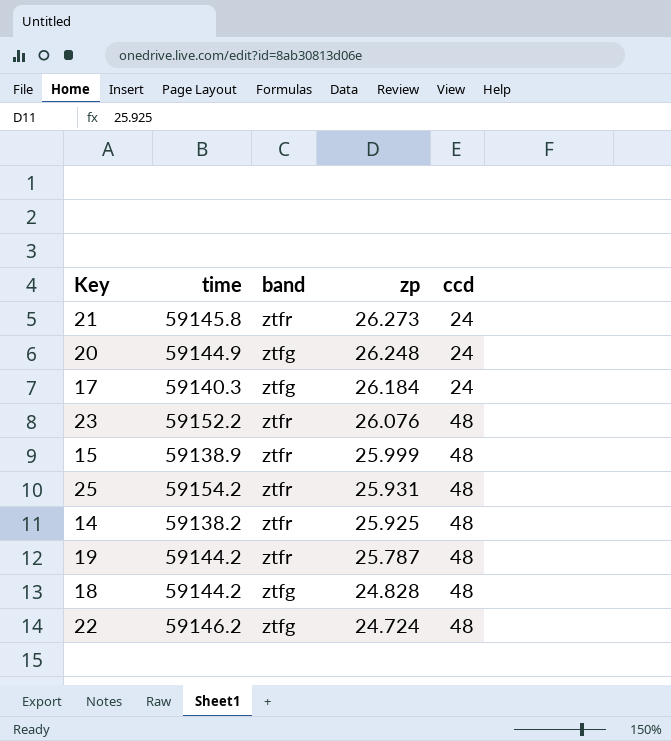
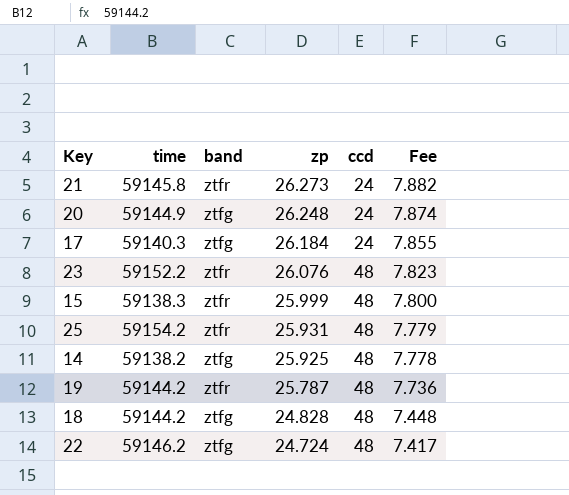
column Fee | formula: none -> [zp] * 0.3
15 | time: 59138.9 -> 59138.3
14 | band: ztfr -> ztfg

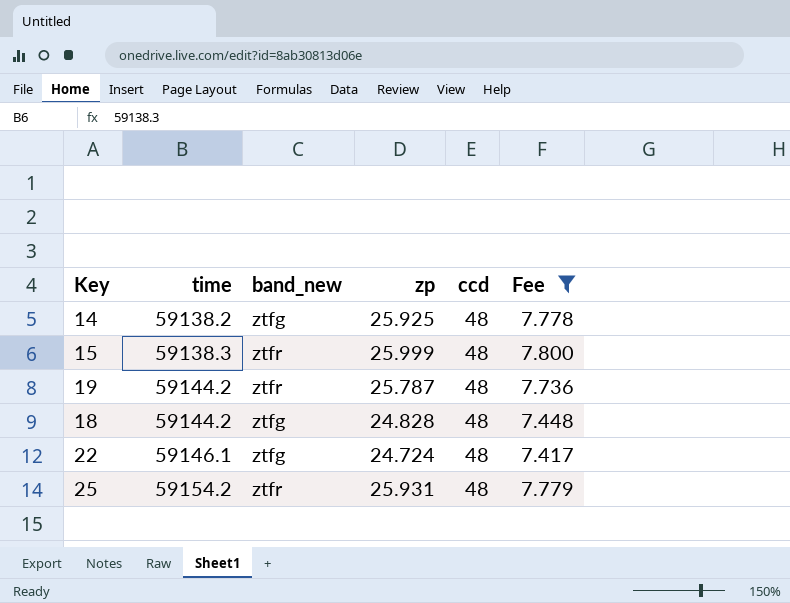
filter: none -> Fee <= 7.800
row order: zp descending -> time ascending
column name: band -> band_new
22 | time: 59146.2 -> 59146.1

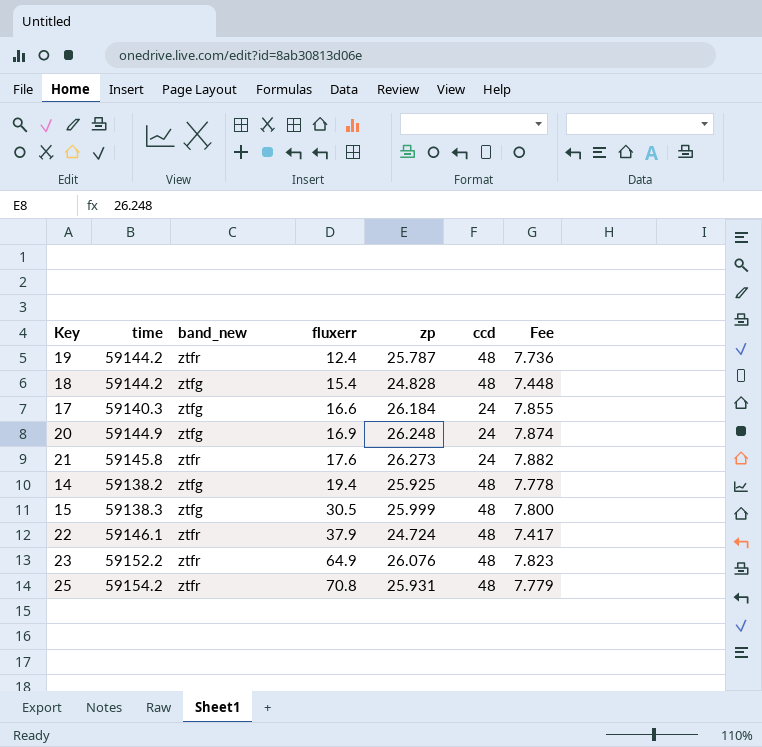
filter: Fee <= 7.800 -> none
row order: time ascending -> fluxerr ascending
column fluxerr | position: none -> 4
15 | band_new: ztfr -> ztfg
22 | band_new: ztfg -> ztfr

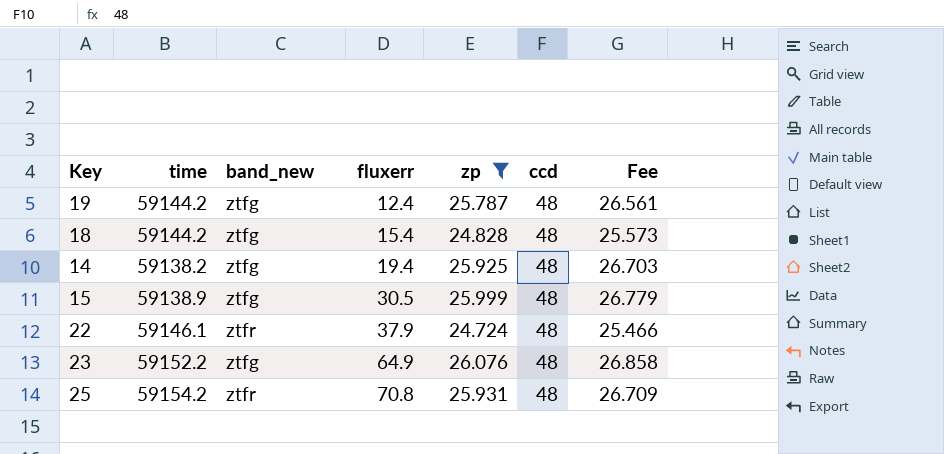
filter: none -> zp <= 26.076
column Fee | formula: [zp] * 0.3 -> [zp] * 1.03
19 | band_new: ztfr -> ztfg
15 | time: 59138.3 -> 59138.9
23 | band_new: ztfr -> ztfg

